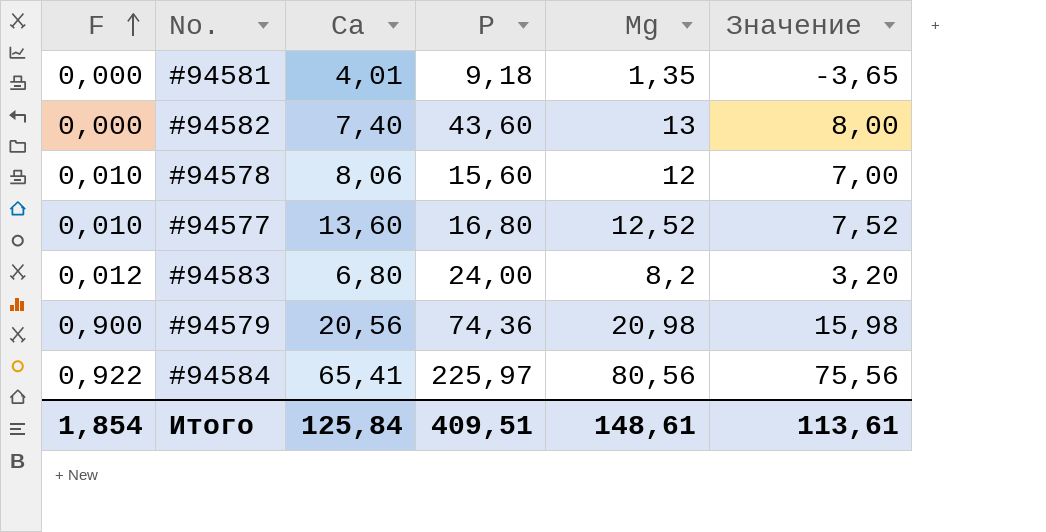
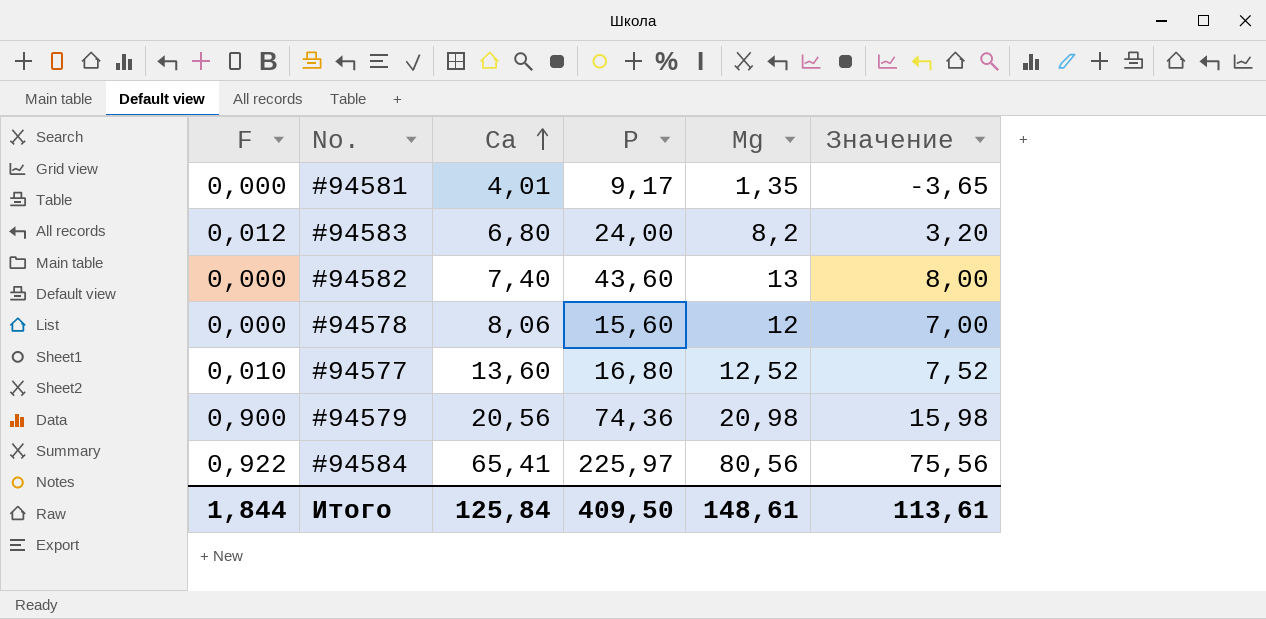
row order: F ascending -> Ca ascending
#94581 | P: 9,18 -> 9,17
#94578 | F: 0,010 -> 0,000
Итого | F: 1,854 -> 1,844
Итого | P: 409,51 -> 409,50

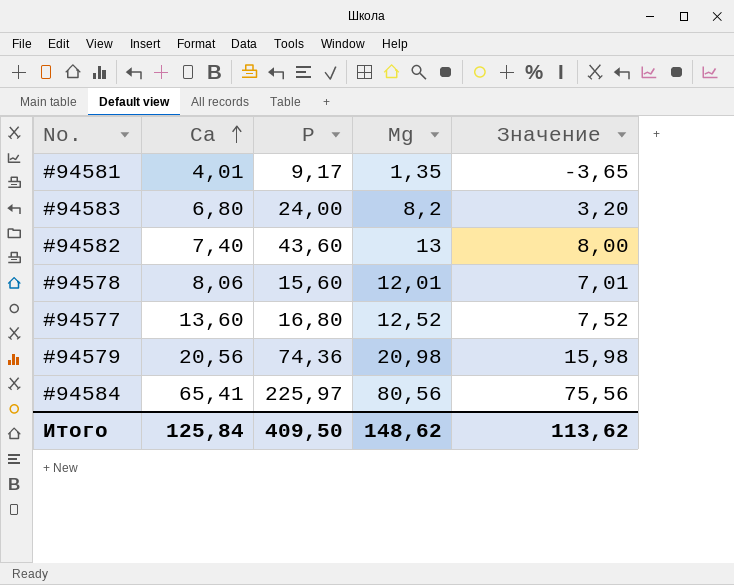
column F | position: 1 -> none
#94578 | Mg: 12 -> 12,01
#94578 | Значение: 7,00 -> 7,01
Итого | Mg: 148,61 -> 148,62
Итого | Значение: 113,61 -> 113,62

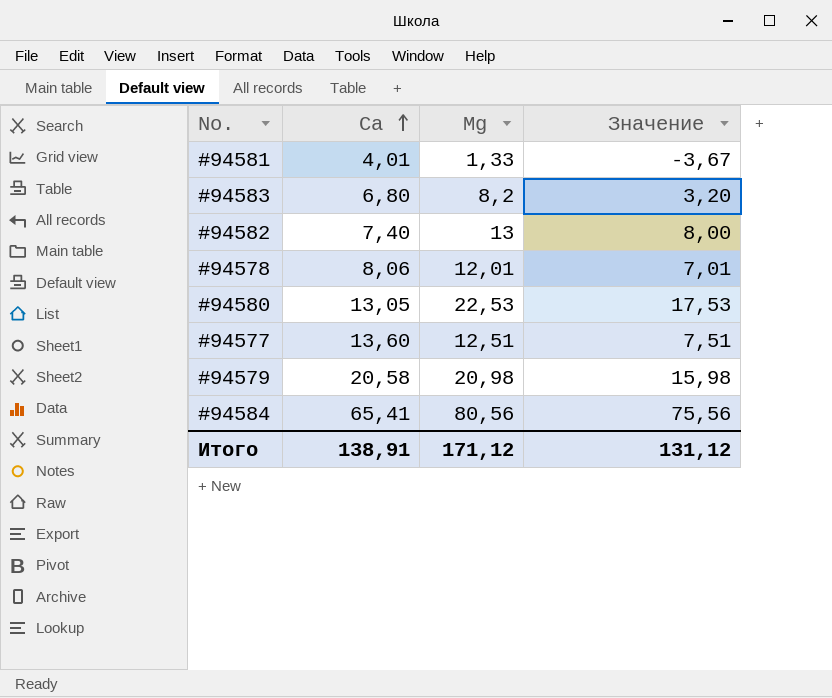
column P | position: 3 -> none
#94581 | Mg: 1,35 -> 1,33
#94581 | Значение: -3,65 -> -3,67
row #94580: none -> 13,05 | 22,53 | 17,53
#94577 | Mg: 12,52 -> 12,51
#94577 | Значение: 7,52 -> 7,51
#94579 | Ca: 20,56 -> 20,58
Итого | Ca: 125,84 -> 138,91
Итого | Mg: 148,62 -> 171,12
Итого | Значение: 113,62 -> 131,12

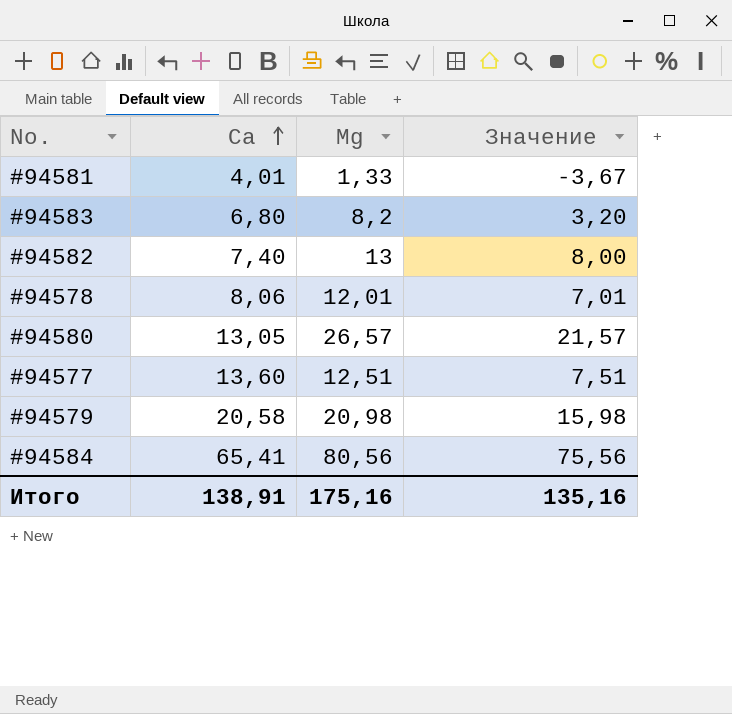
#94580 | Mg: 22,53 -> 26,57
#94580 | Значение: 17,53 -> 21,57
Итого | Mg: 171,12 -> 175,16
Итого | Значение: 131,12 -> 135,16

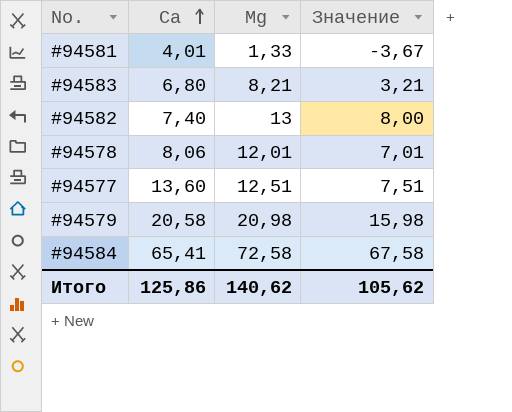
row #94580: 13,05 | 26,57 | 21,57 -> none
#94583 | Mg: 8,2 -> 8,21
#94583 | Значение: 3,20 -> 3,21
#94584 | Mg: 80,56 -> 72,58
#94584 | Значение: 75,56 -> 67,58
Итого | Ca: 138,91 -> 125,86
Итого | Mg: 175,16 -> 140,62
Итого | Значение: 135,16 -> 105,62

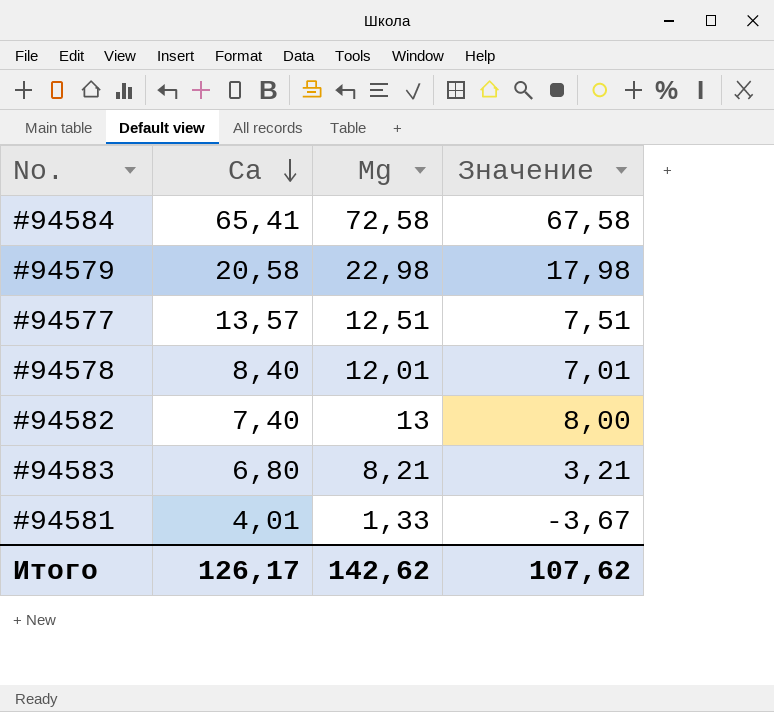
row order: Ca ascending -> Ca descending
#94579 | Mg: 20,98 -> 22,98
#94579 | Значение: 15,98 -> 17,98
#94577 | Ca: 13,60 -> 13,57
#94578 | Ca: 8,06 -> 8,40
Итого | Ca: 125,86 -> 126,17
Итого | Mg: 140,62 -> 142,62
Итого | Значение: 105,62 -> 107,62

